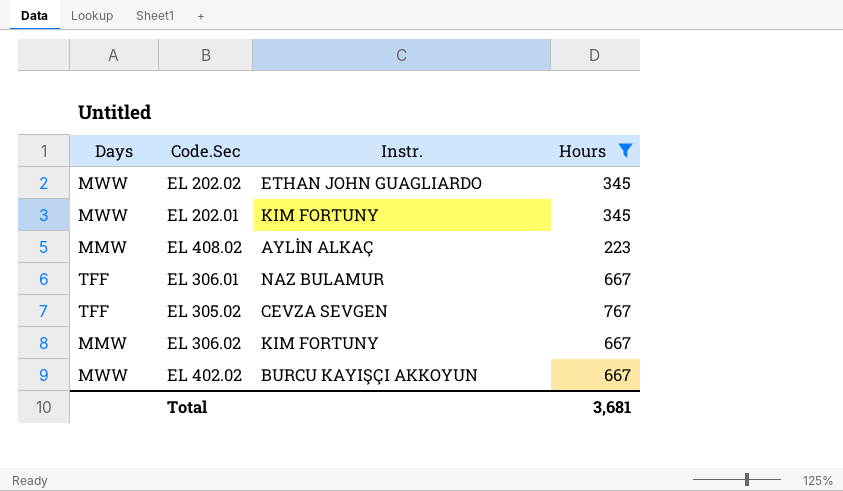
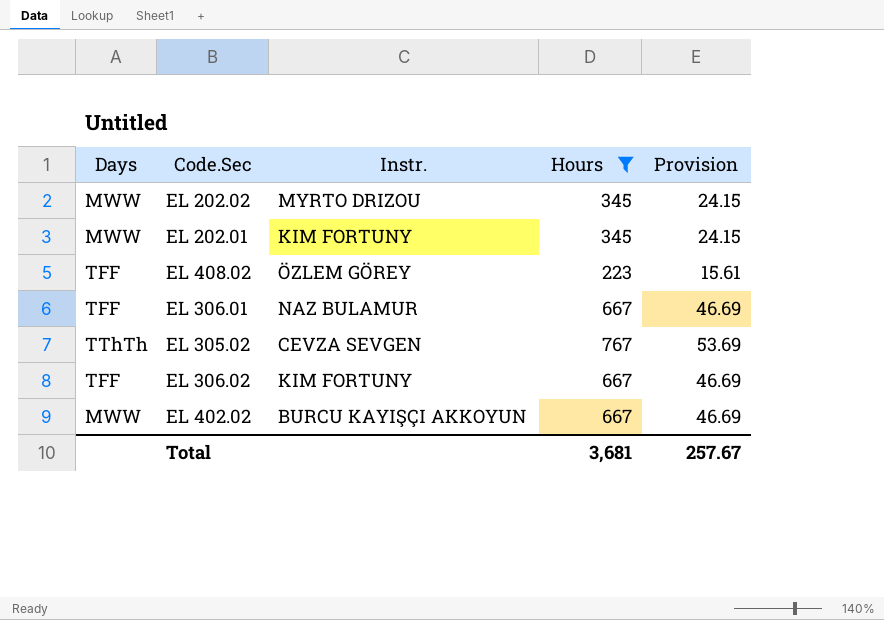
column Provision | formula: none -> [Hours] * 0.07
EL 202.02 | Instr.: ETHAN JOHN GUAGLIARDO -> MYRTO DRIZOU
EL 408.02 | Days: MMW -> TFF
EL 408.02 | Instr.: AYLİN ALKAÇ -> ÖZLEM GÖREY
EL 305.02 | Days: TFF -> TThTh
EL 306.02 | Days: MMW -> TFF

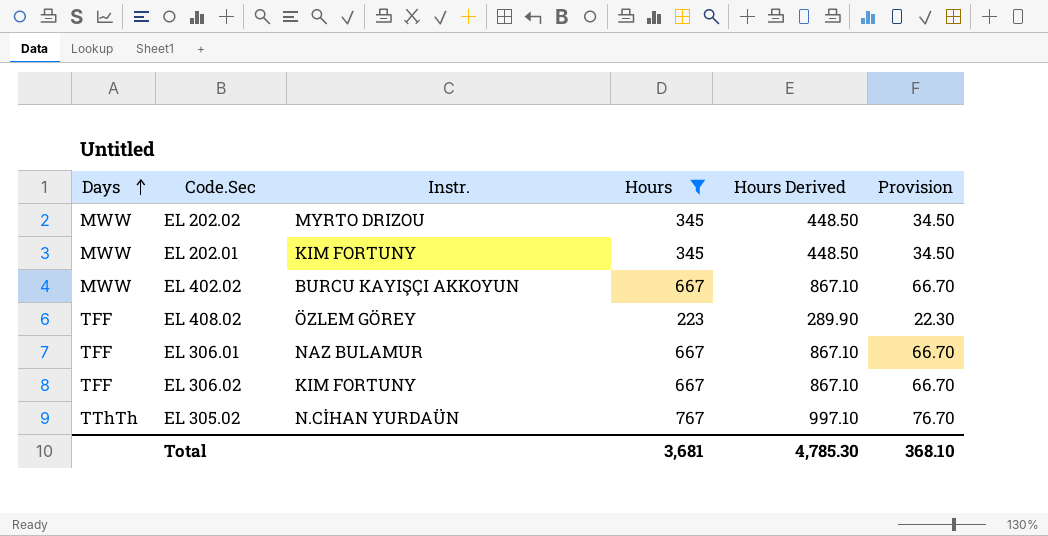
row order: none -> Days ascending
column Hours Derived | formula: none -> [Hours] * 1.3
column Provision | formula: [Hours] * 0.07 -> [Hours] * 0.1
EL 305.02 | Instr.: CEVZA SEVGEN -> N.CİHAN YURDAÜN
Total | Provision: 257.67 -> 368.10

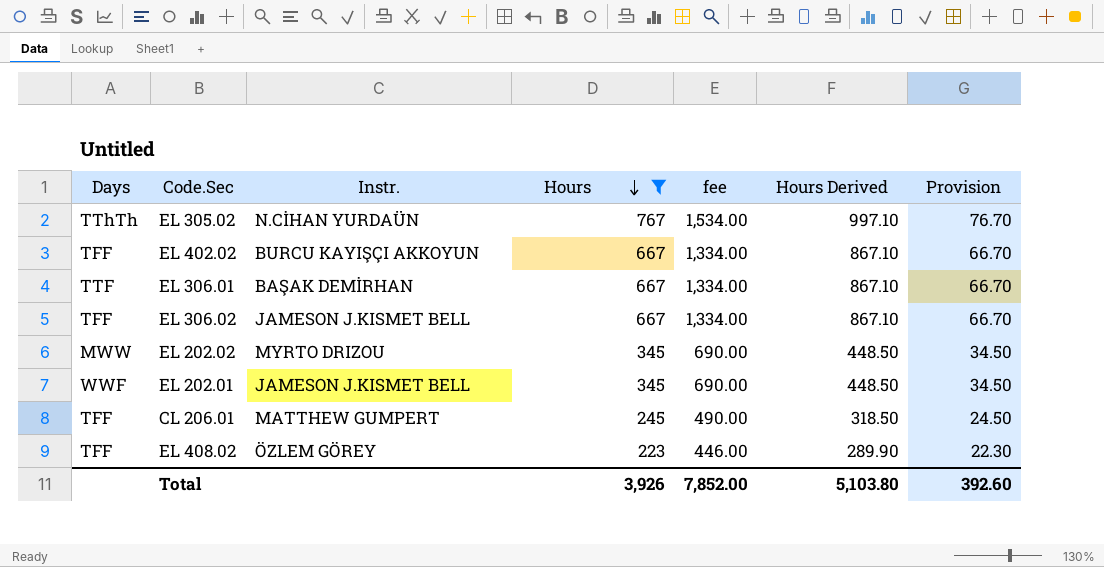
row order: Days ascending -> Hours descending
column fee | formula: none -> [Hours] * 2
EL 402.02 | Days: MWW -> TFF
EL 306.01 | Days: TFF -> TTF
EL 306.01 | Instr.: NAZ BULAMUR -> BAŞAK DEMİRHAN
EL 306.02 | Instr.: KIM FORTUNY -> JAMESON J.KISMET BELL
EL 202.01 | Days: MWW -> WWF
EL 202.01 | Instr.: KIM FORTUNY -> JAMESON J.KISMET BELL
row CL 206.01: none -> TFF | MATTHEW GUMPERT | 245 | 490.00 | 318.50 | 24.50
Total | Hours: 3,681 -> 3,926
Total | Hours Derived: 4,785.30 -> 5,103.80
Total | Provision: 368.10 -> 392.60

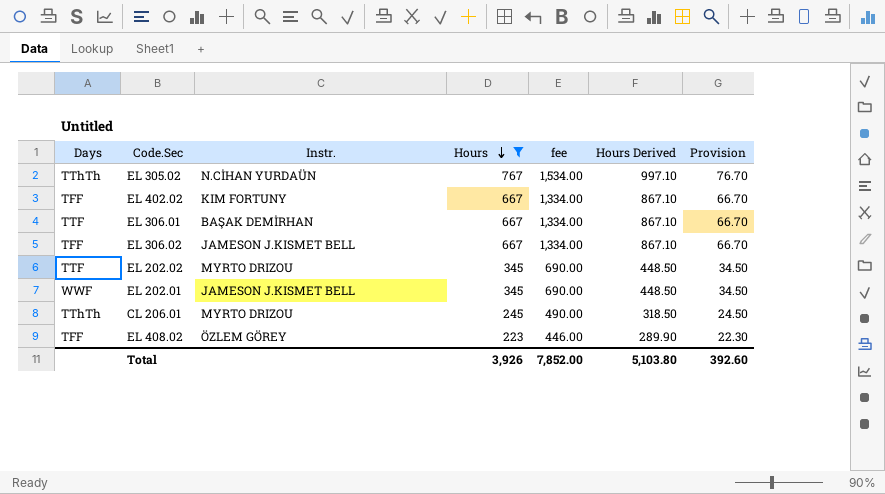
EL 402.02 | Instr.: BURCU KAYIŞÇI AKKOYUN -> KIM FORTUNY
EL 202.02 | Days: MWW -> TTF
CL 206.01 | Days: TFF -> TThTh
CL 206.01 | Instr.: MATTHEW GUMPERT -> MYRTO DRIZOU

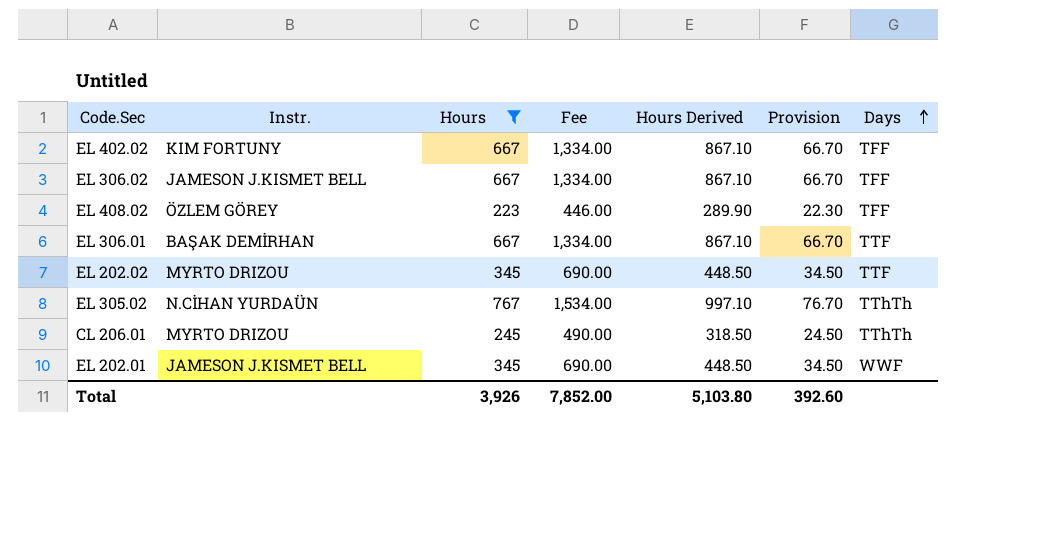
row order: Hours descending -> Days ascending
column name: fee -> Fee
column Days | position: 1 -> 7

